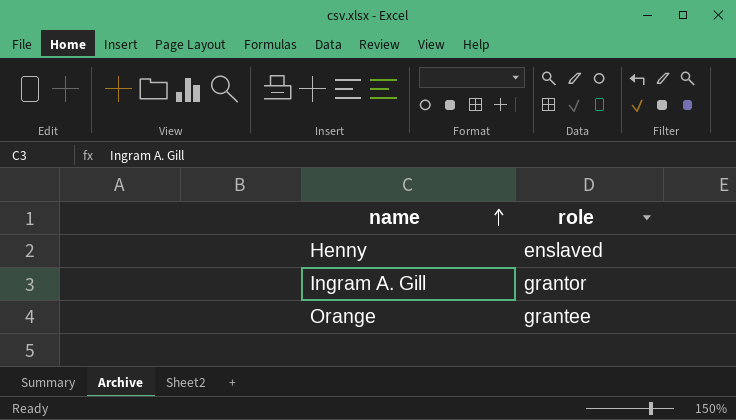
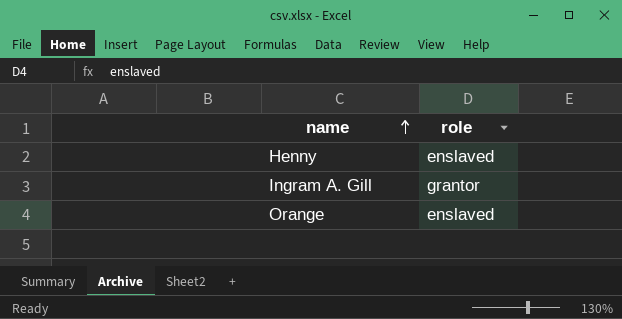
Orange | role: grantee -> enslaved

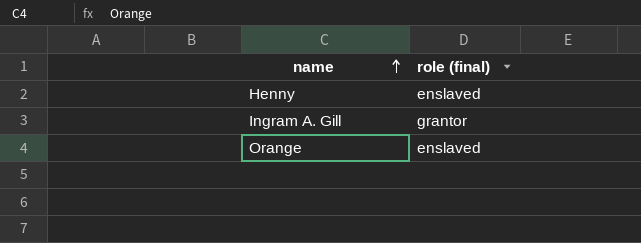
column name: role -> role (final)

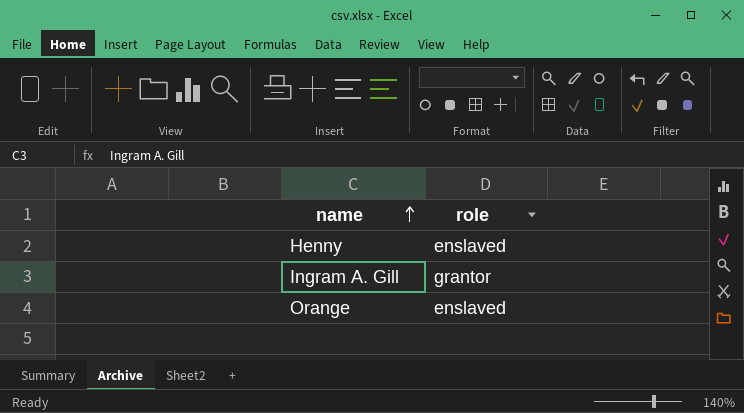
column name: role (final) -> role

